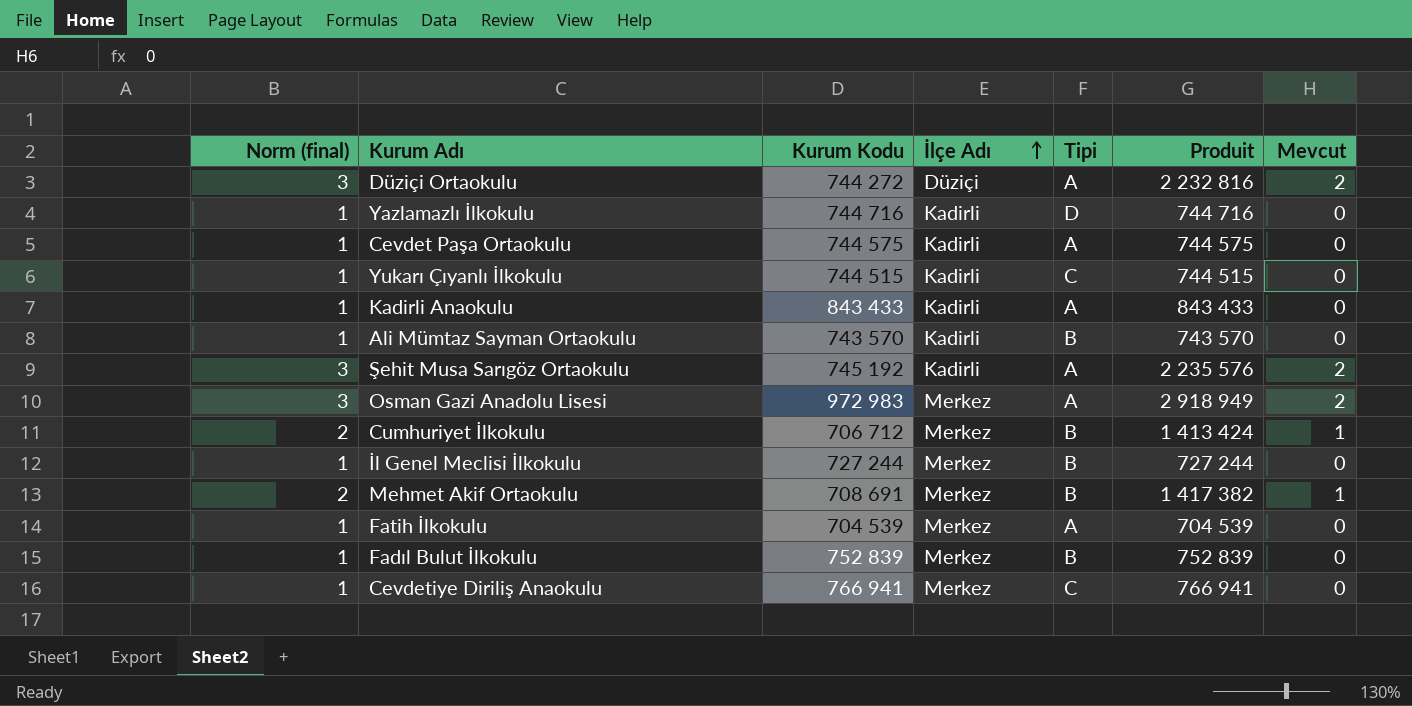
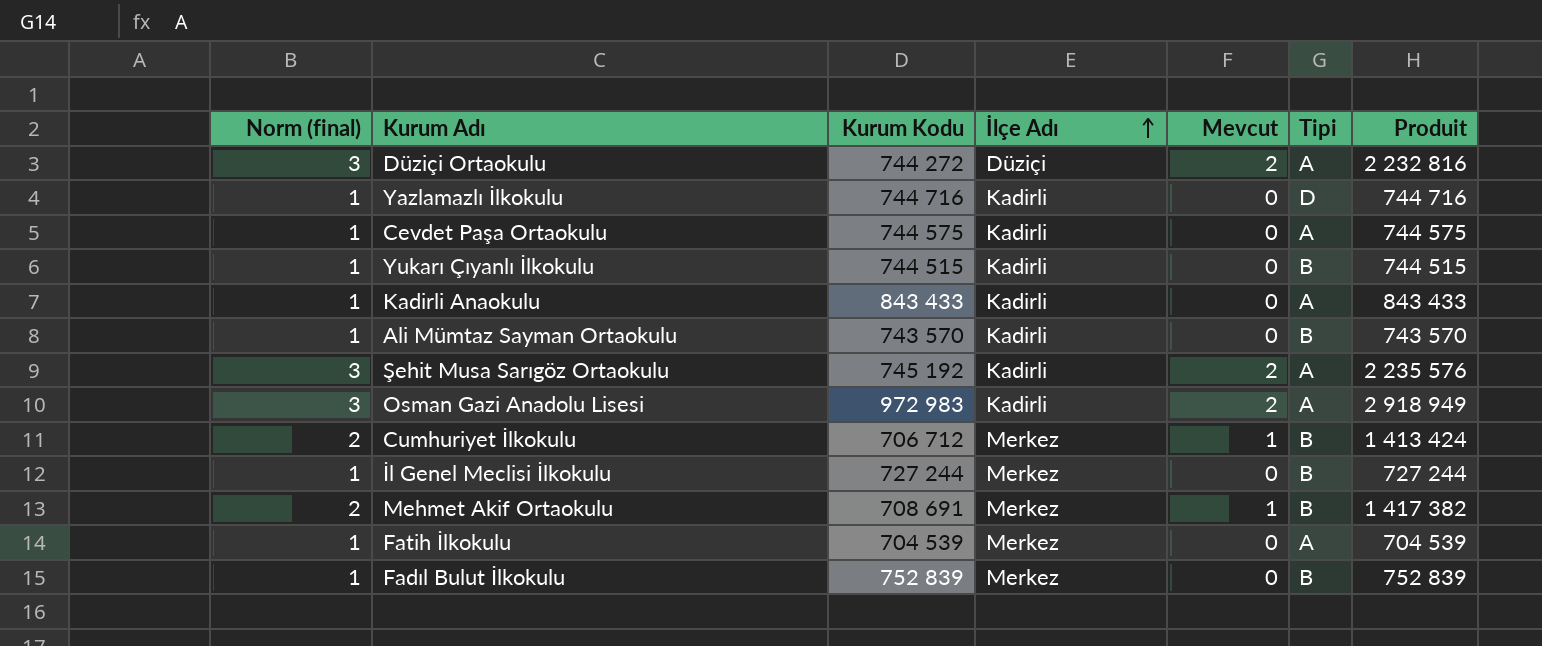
column Mevcut | position: 7 -> 5
row Cevdetiye Diriliş Anaokulu: 1 | 766 941 | Merkez | C | 766 941 | 0 -> none
Yukarı Çıyanlı İlkokulu | Tipi: C -> B
Osman Gazi Anadolu Lisesi | İlçe Adı: Merkez -> Kadirli

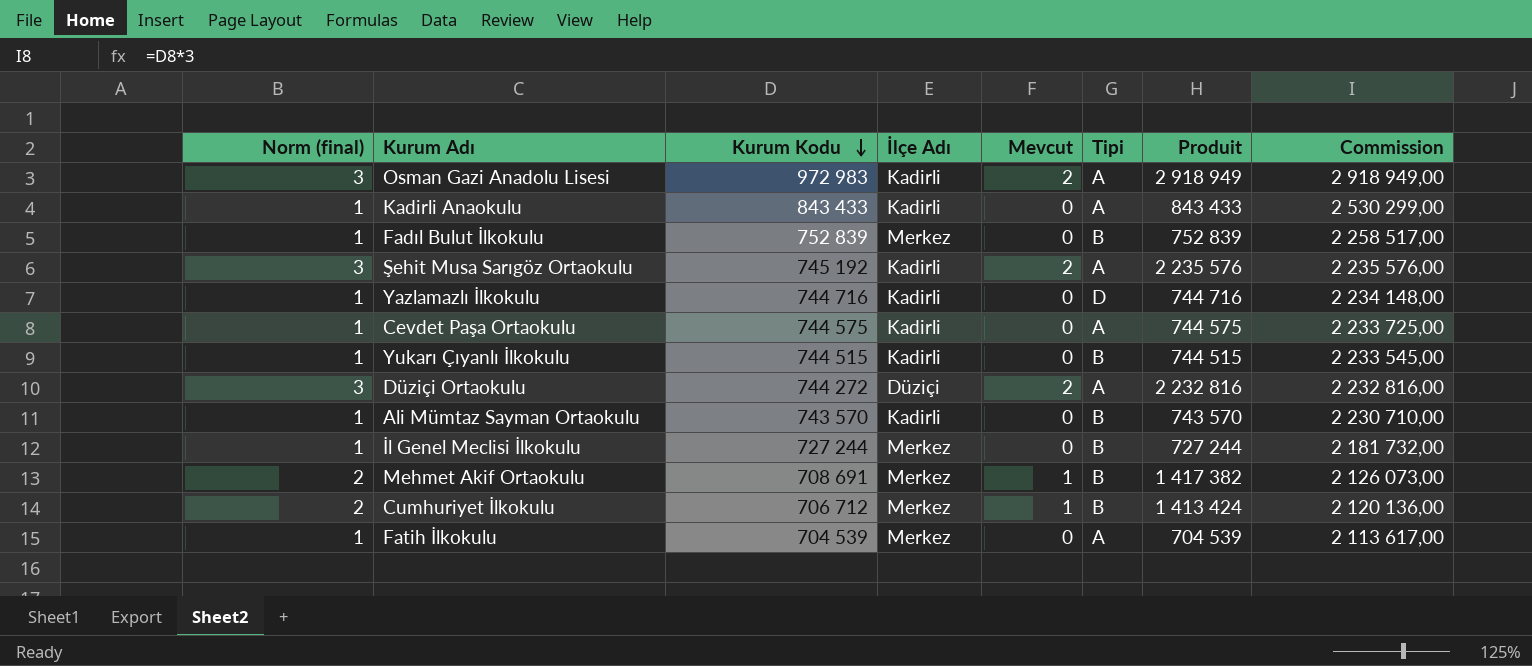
row order: İlçe Adı ascending -> Kurum Kodu descending
column Commission | formula: none -> [Kurum Kodu] * 3

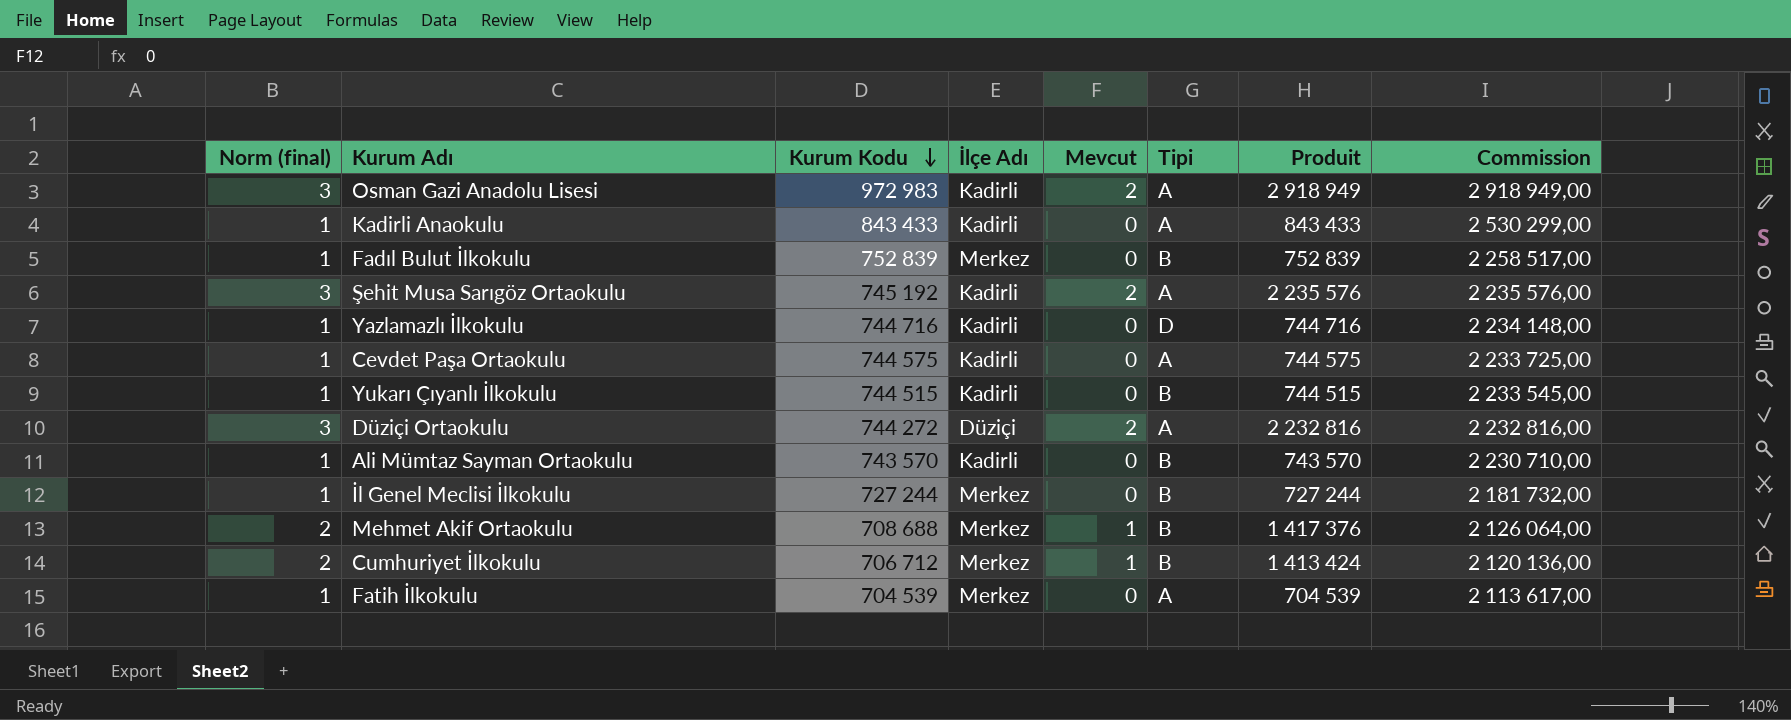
Mehmet Akif Ortaokulu | Kurum Kodu: 708 691 -> 708 688
Mehmet Akif Ortaokulu | Produit: 1 417 382 -> 1 417 376
Mehmet Akif Ortaokulu | Commission: 2 126 073,00 -> 2 126 064,00

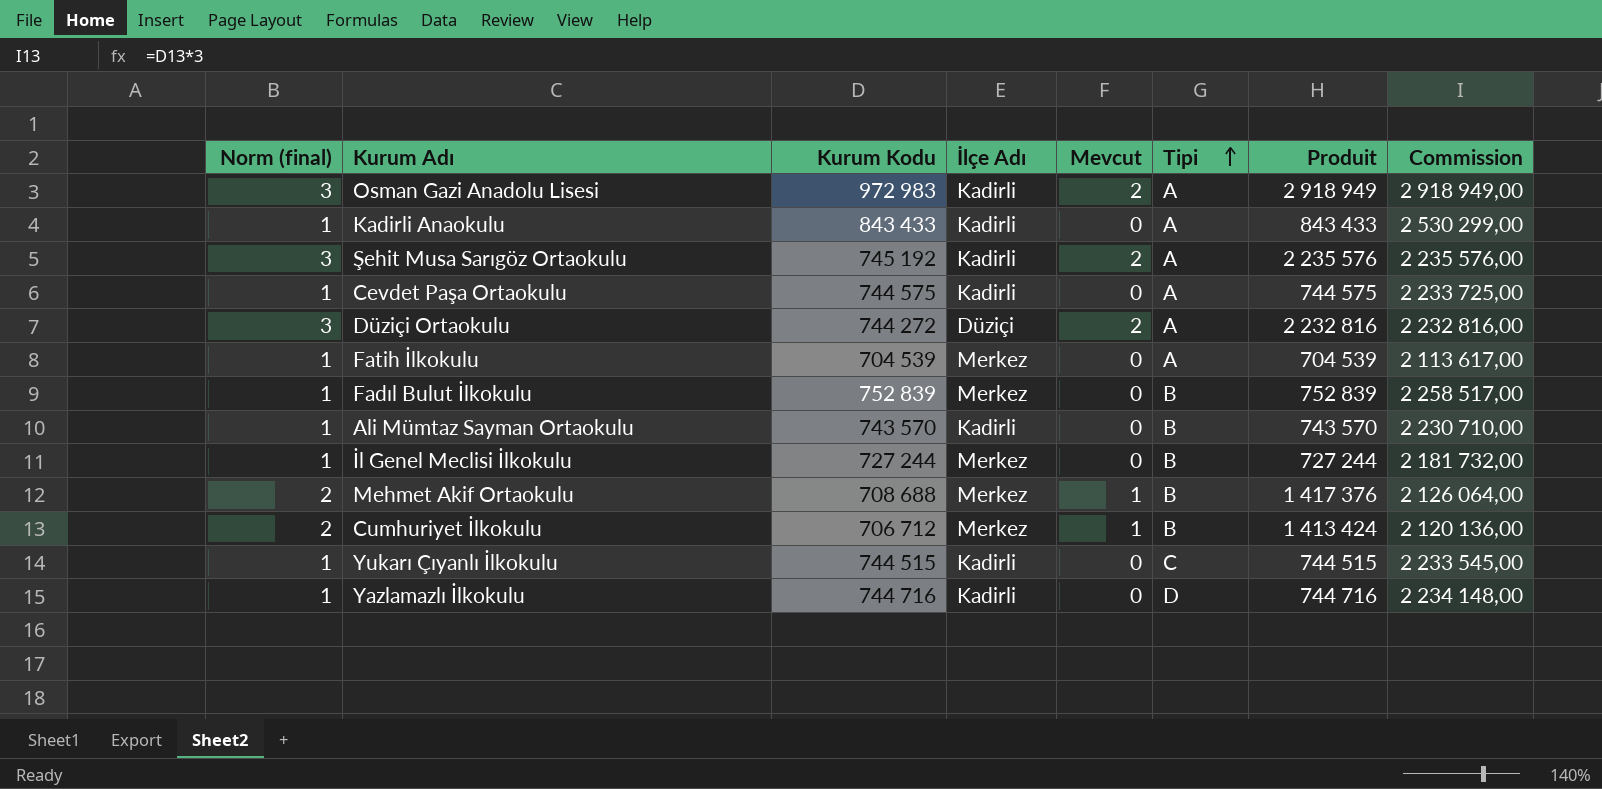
row order: Kurum Kodu descending -> Tipi ascending
Yukarı Çıyanlı İlkokulu | Tipi: B -> C

